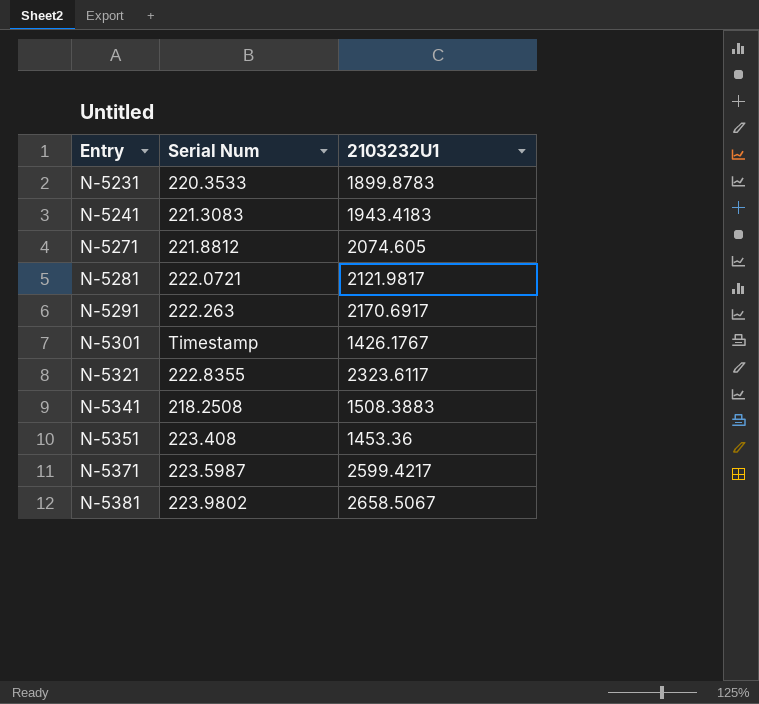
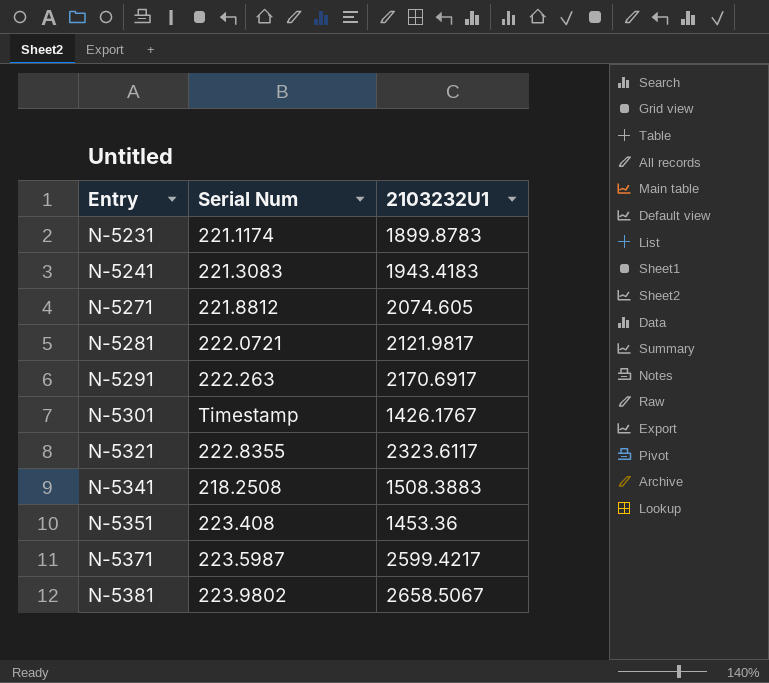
N-5231 | Serial Num: 220.3533 -> 221.1174

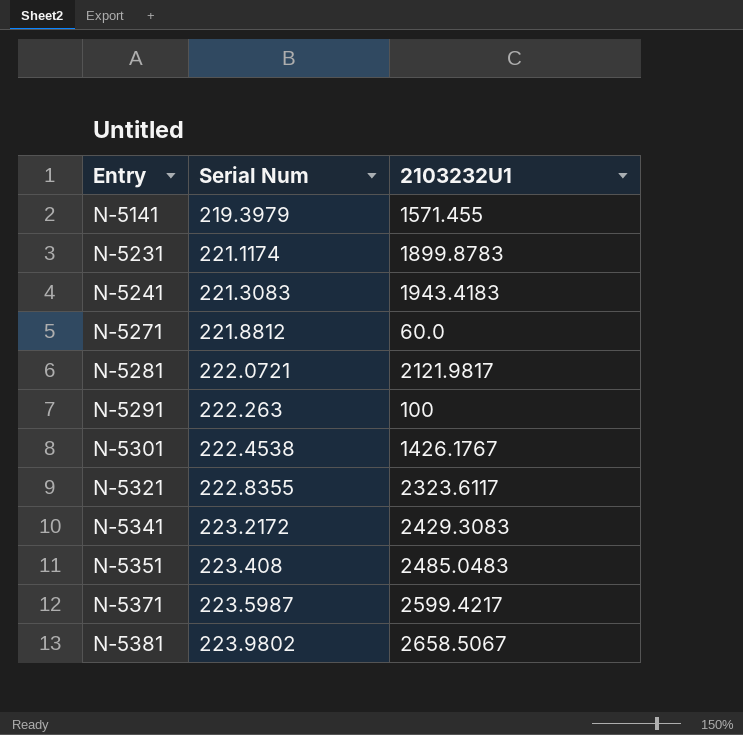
row N-5141: none -> 219.3979 | 1571.455
N-5271 | 2103232U1: 2074.605 -> 60.0
N-5291 | 2103232U1: 2170.6917 -> 100
N-5301 | Serial Num: Timestamp -> 222.4538
N-5341 | Serial Num: 218.2508 -> 223.2172
N-5341 | 2103232U1: 1508.3883 -> 2429.3083
N-5351 | 2103232U1: 1453.36 -> 2485.0483

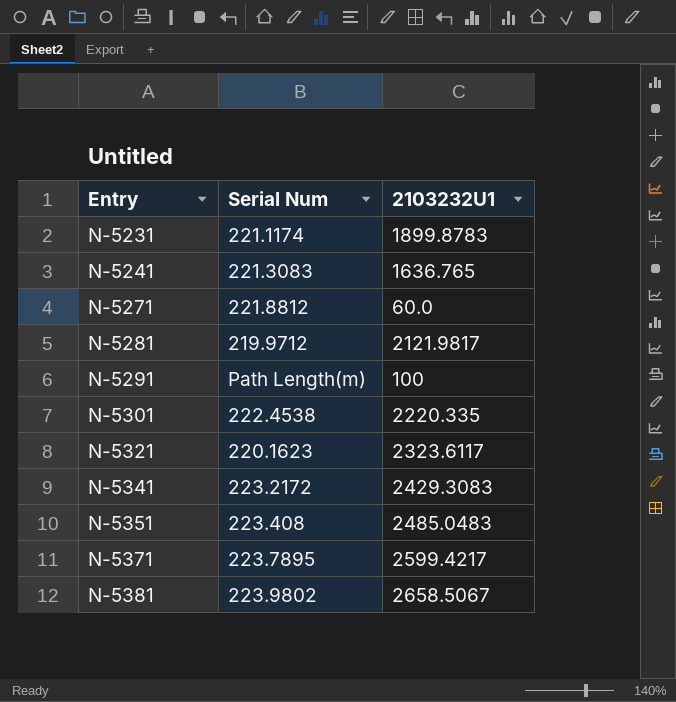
row N-5141: 219.3979 | 1571.455 -> none
N-5241 | 2103232U1: 1943.4183 -> 1636.765
N-5281 | Serial Num: 222.0721 -> 219.9712
N-5291 | Serial Num: 222.263 -> Path Length(m)
N-5301 | 2103232U1: 1426.1767 -> 2220.335
N-5321 | Serial Num: 222.8355 -> 220.1623
N-5371 | Serial Num: 223.5987 -> 223.7895

